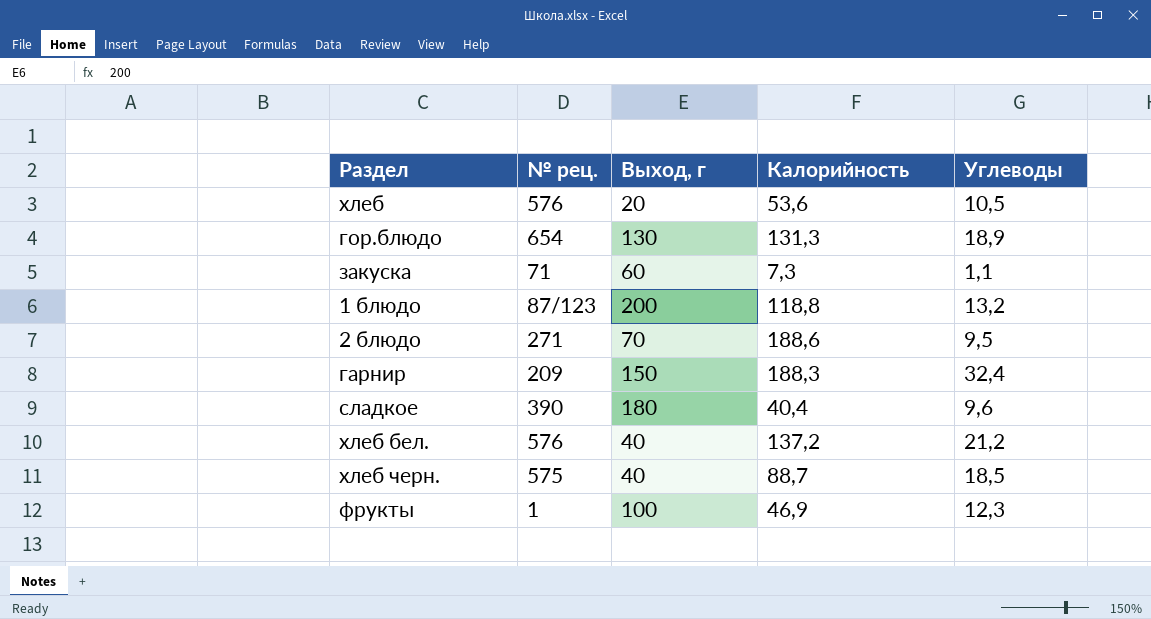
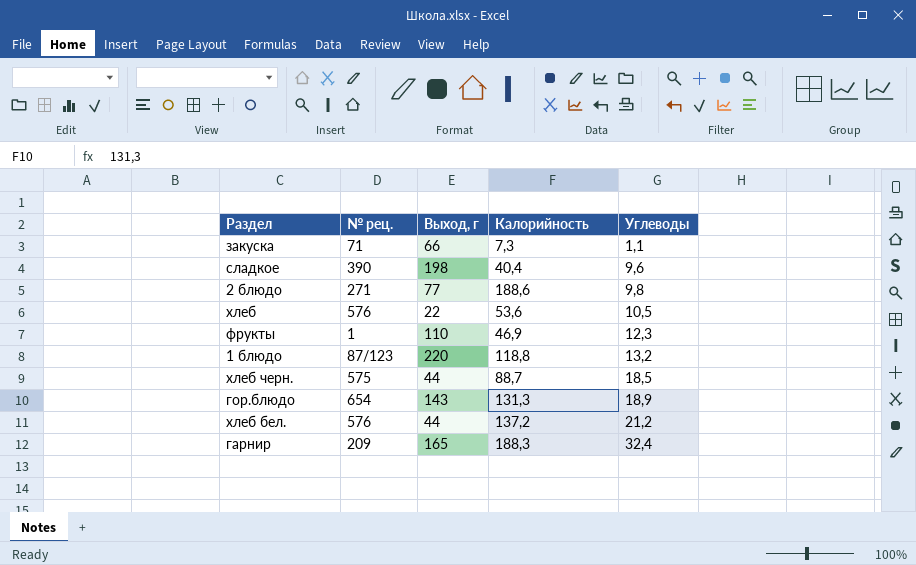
row order: none -> Углеводы ascending
закуска | Выход, г: 60 -> 66
сладкое | Выход, г: 180 -> 198
2 блюдо | Выход, г: 70 -> 77
2 блюдо | Углеводы: 9,5 -> 9,8
хлеб | Выход, г: 20 -> 22
фрукты | Выход, г: 100 -> 110
1 блюдо | Выход, г: 200 -> 220
хлеб черн. | Выход, г: 40 -> 44
гор.блюдо | Выход, г: 130 -> 143
хлеб бел. | Выход, г: 40 -> 44
гарнир | Выход, г: 150 -> 165

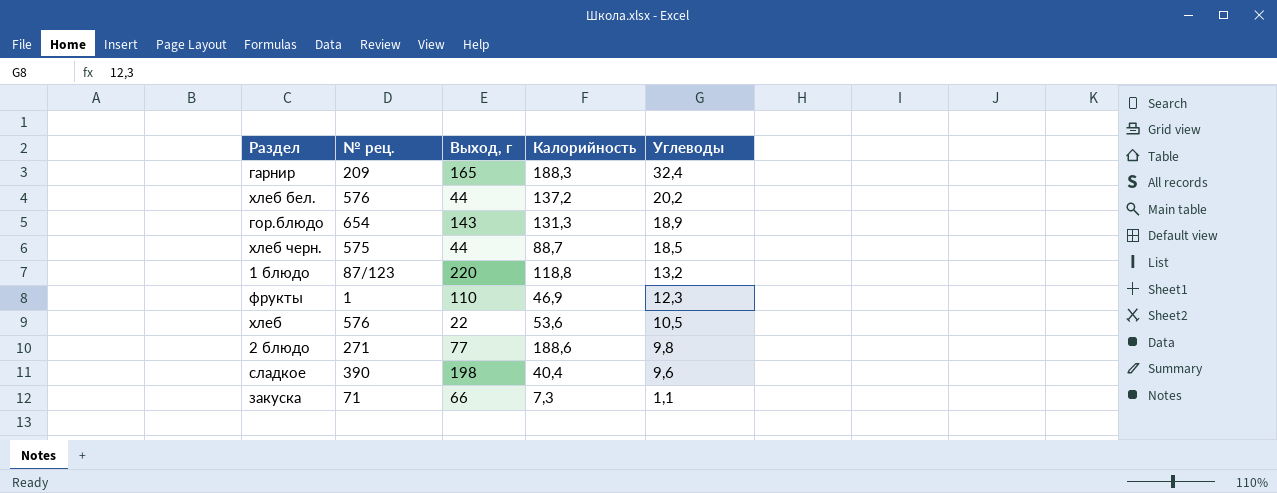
row order: Углеводы ascending -> Углеводы descending
хлеб бел. | Углеводы: 21,2 -> 20,2

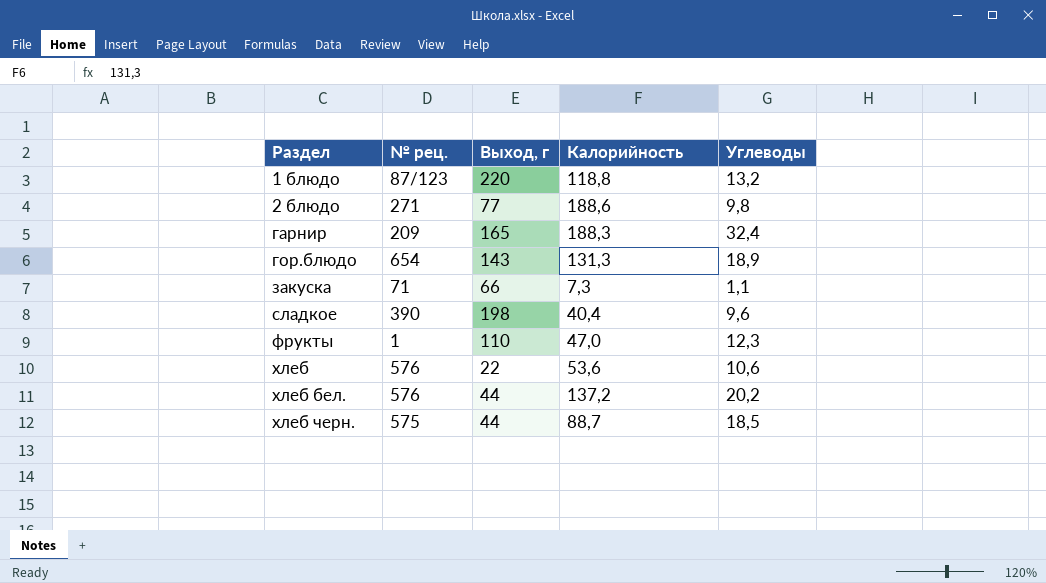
row order: Углеводы descending -> Раздел ascending
фрукты | Калорийность: 46,9 -> 47,0
хлеб | Углеводы: 10,5 -> 10,6

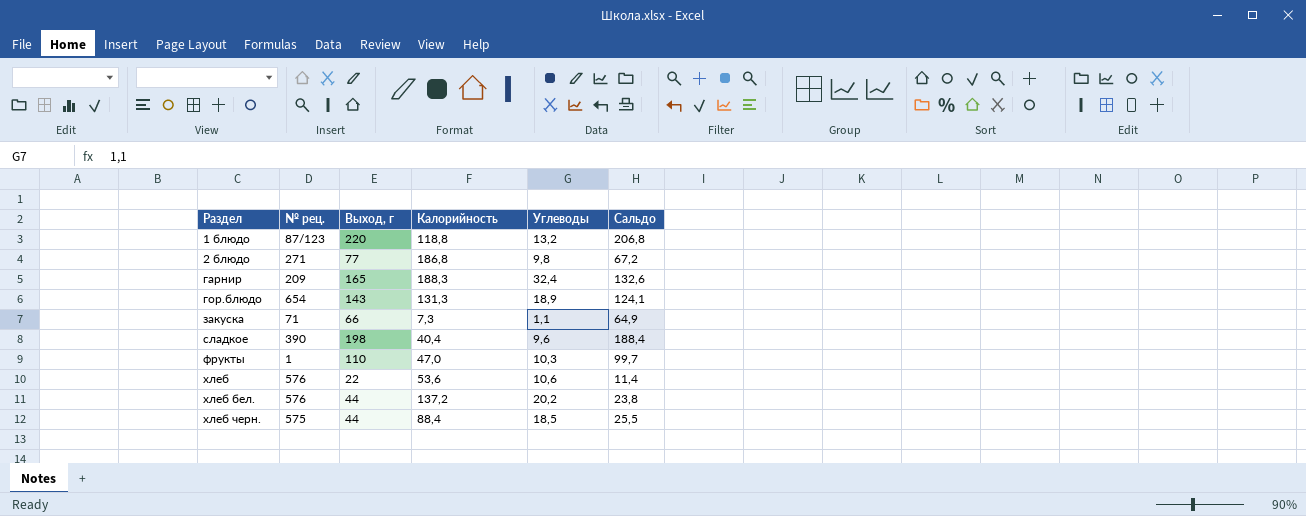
column Сальдо | formula: none -> [Выход, г] - [Углеводы]
2 блюдо | Калорийность: 188,6 -> 186,8
фрукты | Углеводы: 12,3 -> 10,3
хлеб черн. | Калорийность: 88,7 -> 88,4

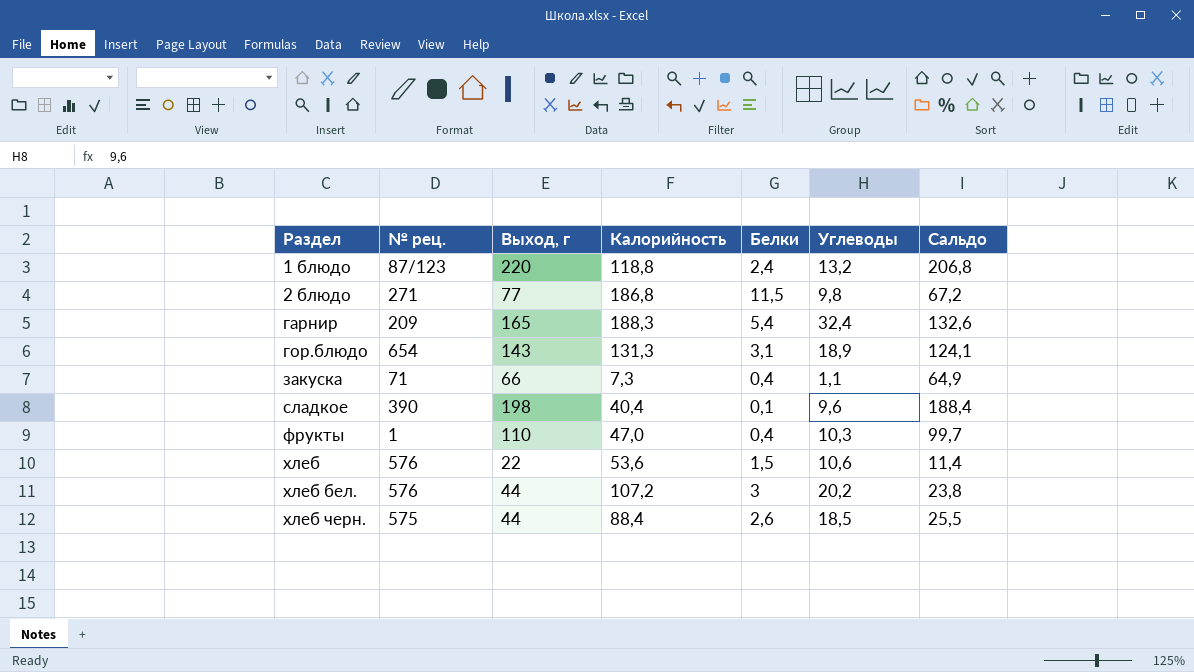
column Белки | position: none -> 5
хлеб бел. | Калорийность: 137,2 -> 107,2

